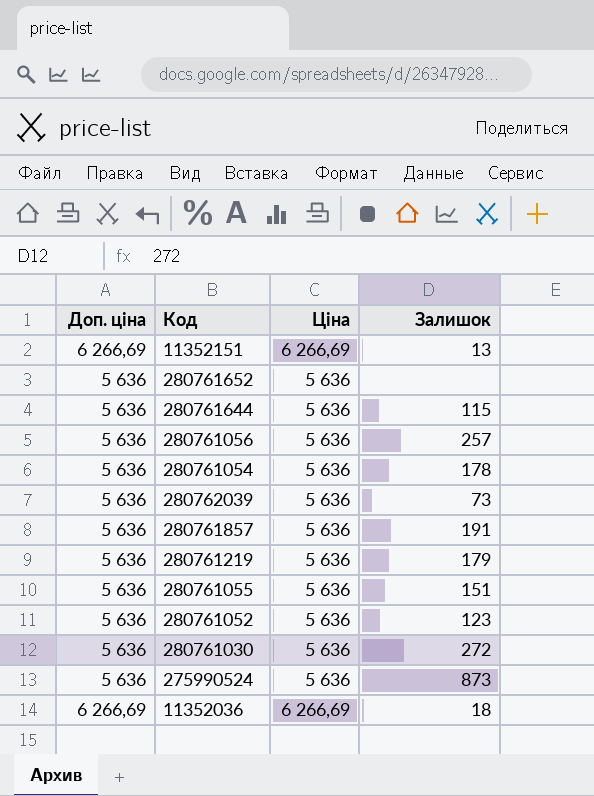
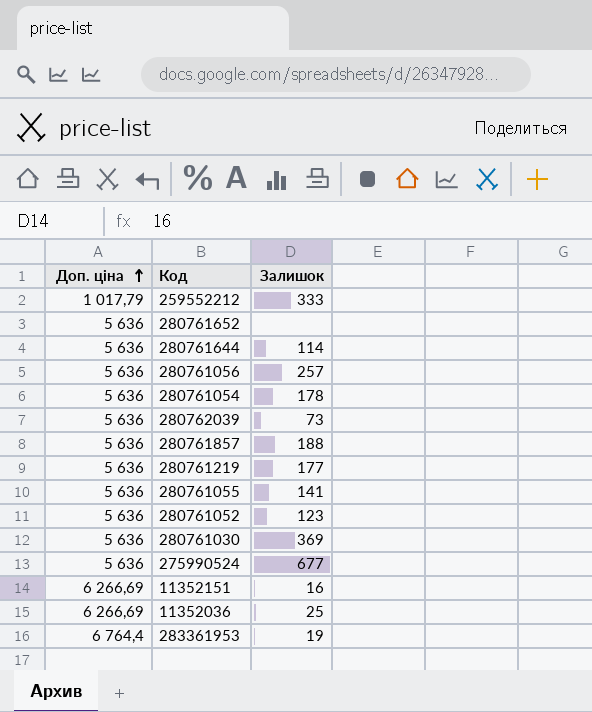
row order: none -> Доп. ціна ascending
column Ціна | position: 3 -> none
row 259552212: none -> 1 017,79 | 333
280761644 | Залишок: 115 -> 114
280761857 | Залишок: 191 -> 188
280761219 | Залишок: 179 -> 177
280761055 | Залишок: 151 -> 141
280761030 | Залишок: 272 -> 369
275990524 | Залишок: 873 -> 677
11352151 | Залишок: 13 -> 16
11352036 | Залишок: 18 -> 25
row 283361953: none -> 6 764,4 | 19

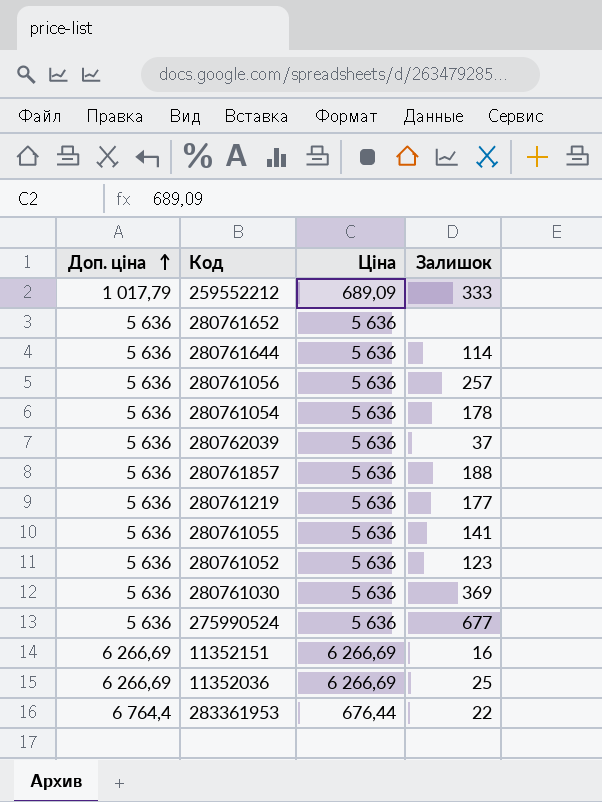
column Ціна | position: none -> 3
280762039 | Залишок: 73 -> 37
283361953 | Залишок: 19 -> 22

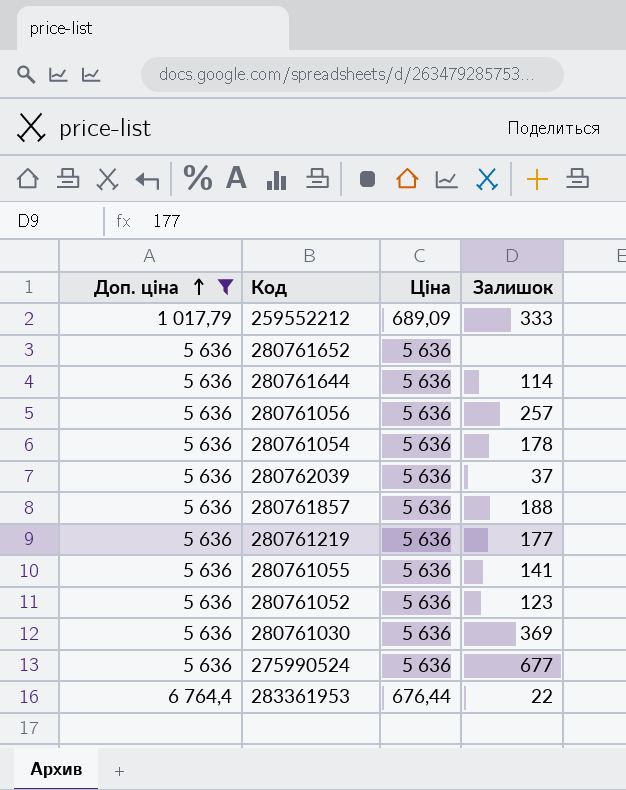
filter: none -> Доп. ціна != 6 266,69

